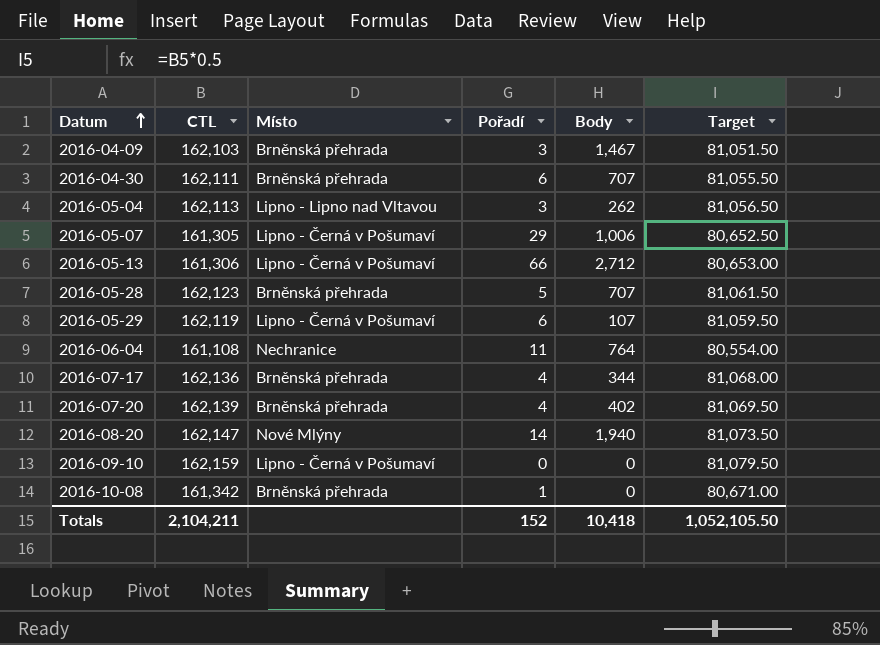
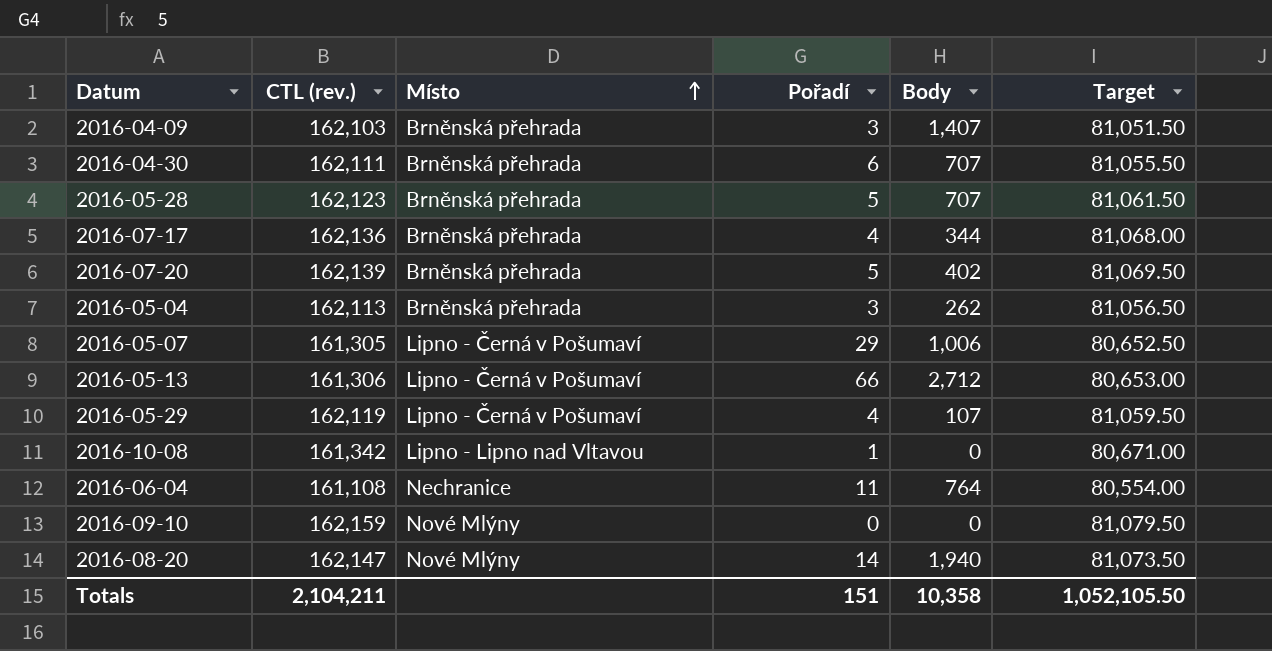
row order: Datum ascending -> Místo ascending
column name: CTL -> CTL (rev.)
2016-04-09 | Body: 1,467 -> 1,407
2016-07-20 | Pořadí: 4 -> 5
2016-05-04 | Místo: Lipno - Lipno nad Vltavou -> Brněnská přehrada
2016-05-29 | Pořadí: 6 -> 4
2016-10-08 | Místo: Brněnská přehrada -> Lipno - Lipno nad Vltavou
2016-09-10 | Místo: Lipno - Černá v Pošumaví -> Nové Mlýny
Totals | Pořadí: 152 -> 151
Totals | Body: 10,418 -> 10,358

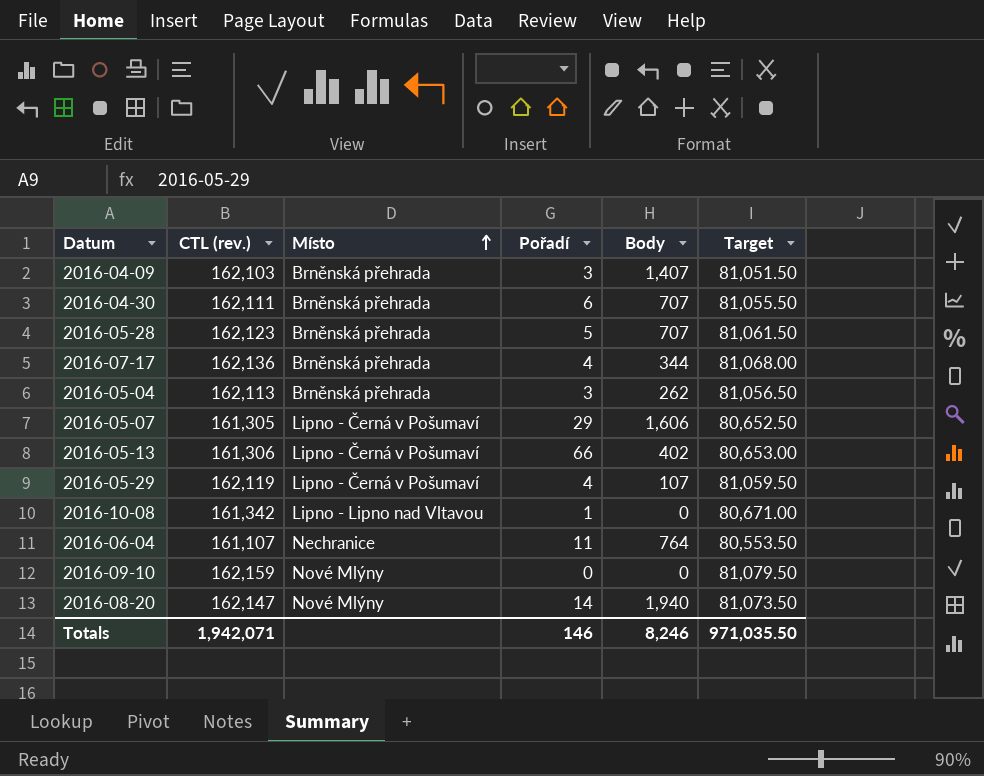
row 2016-07-20: 162,139 | Brněnská přehrada | 5 | 402 | 81,069.50 -> none
2016-05-07 | Body: 1,006 -> 1,606
2016-05-13 | Body: 2,712 -> 402
2016-06-04 | CTL (rev.): 161,108 -> 161,107
2016-06-04 | Target: 80,554.00 -> 80,553.50
Totals | CTL (rev.): 2,104,211 -> 1,942,071
Totals | Pořadí: 151 -> 146
Totals | Body: 10,358 -> 8,246
Totals | Target: 1,052,105.50 -> 971,035.50

